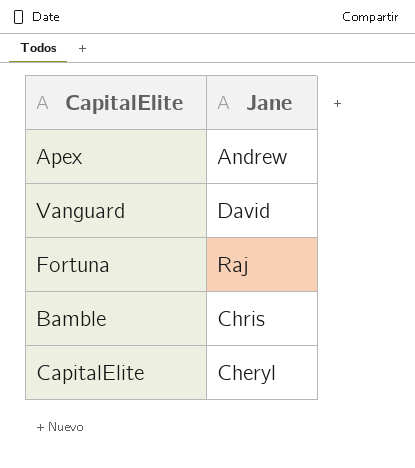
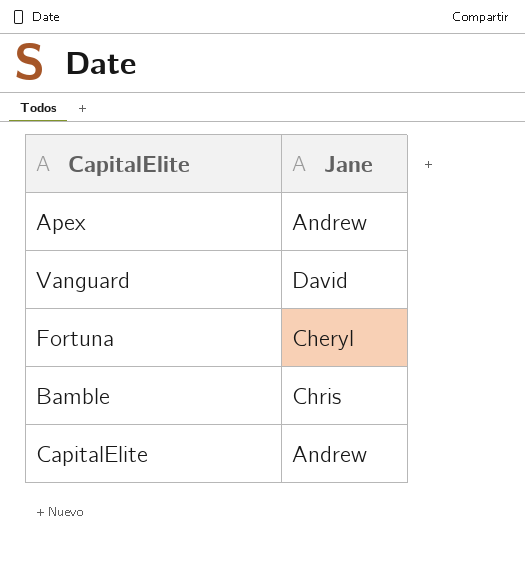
Fortuna | Jane: Raj -> Cheryl
CapitalElite | Jane: Cheryl -> Andrew

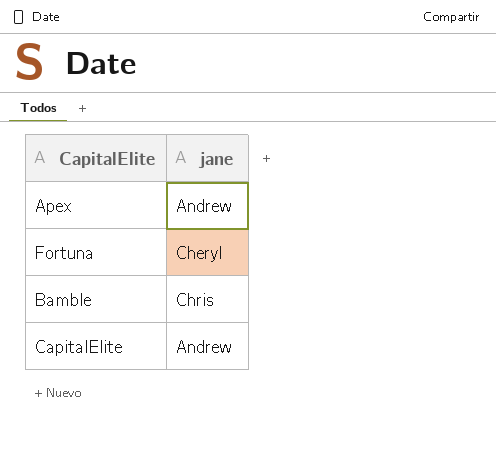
column name: Jane -> jane
row Vanguard: David -> none

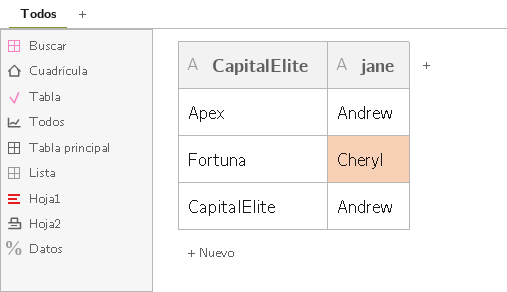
row Bamble: Chris -> none

